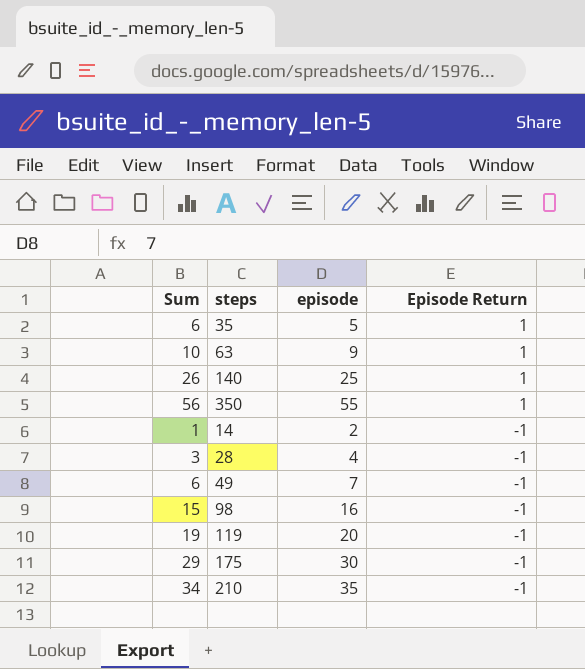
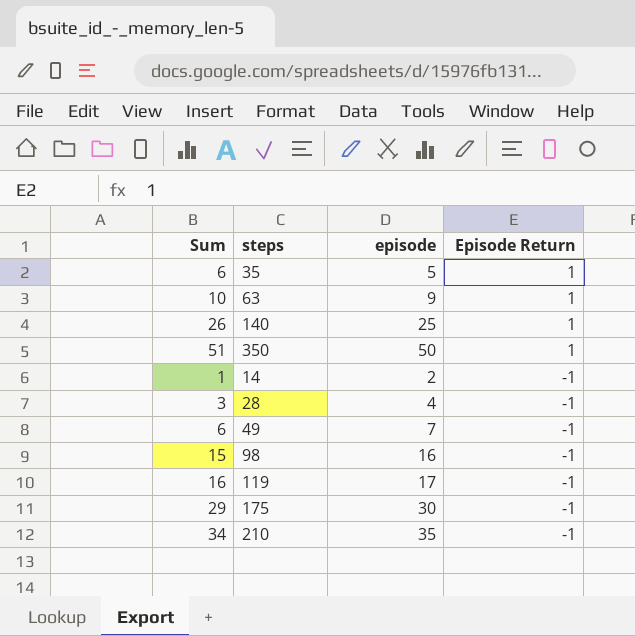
350 | Sum: 56 -> 51
350 | episode: 55 -> 50
119 | Sum: 19 -> 16
119 | episode: 20 -> 17

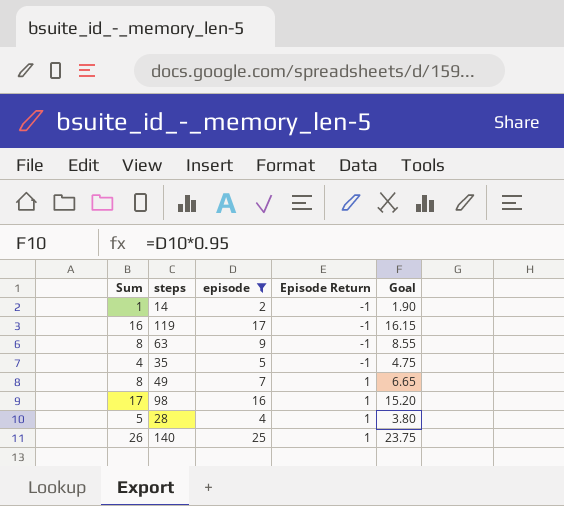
filter: none -> episode <= 25
row order: Episode Return descending -> Episode Return ascending
column Goal | formula: none -> [episode] * 0.95
63 | Sum: 10 -> 8
63 | Episode Return: 1 -> -1
35 | Sum: 6 -> 4
35 | Episode Return: 1 -> -1
49 | Sum: 6 -> 8
49 | Episode Return: -1 -> 1
98 | Sum: 15 -> 17
98 | Episode Return: -1 -> 1
28 | Sum: 3 -> 5
28 | Episode Return: -1 -> 1

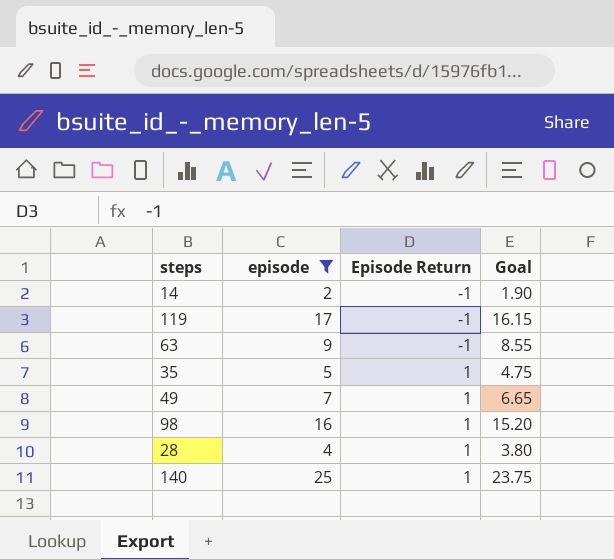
column Sum | formula: [episode] + [Episode Return] -> none
35 | Episode Return: -1 -> 1

